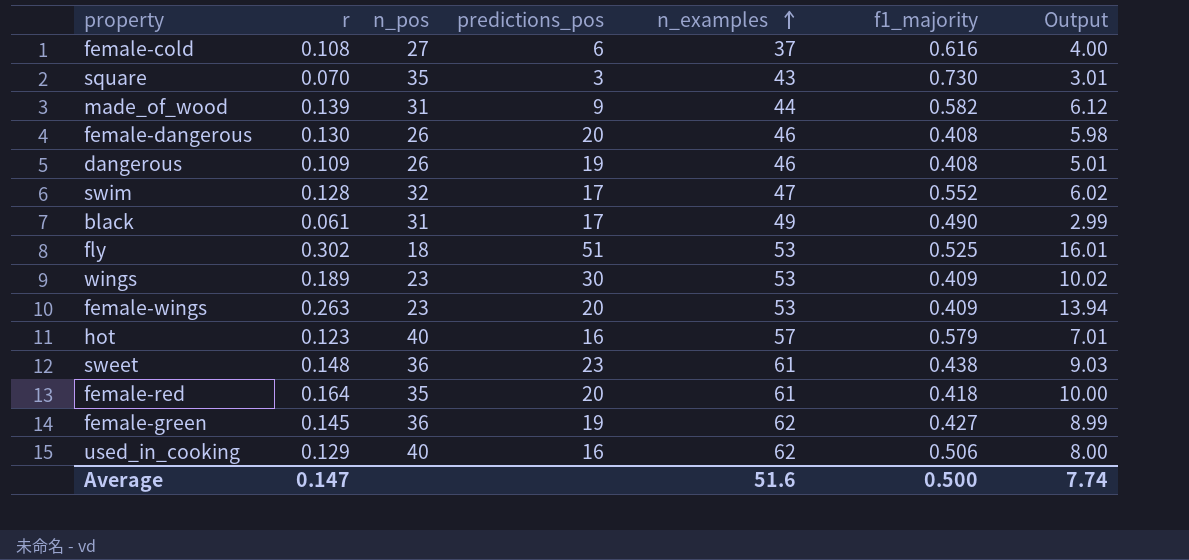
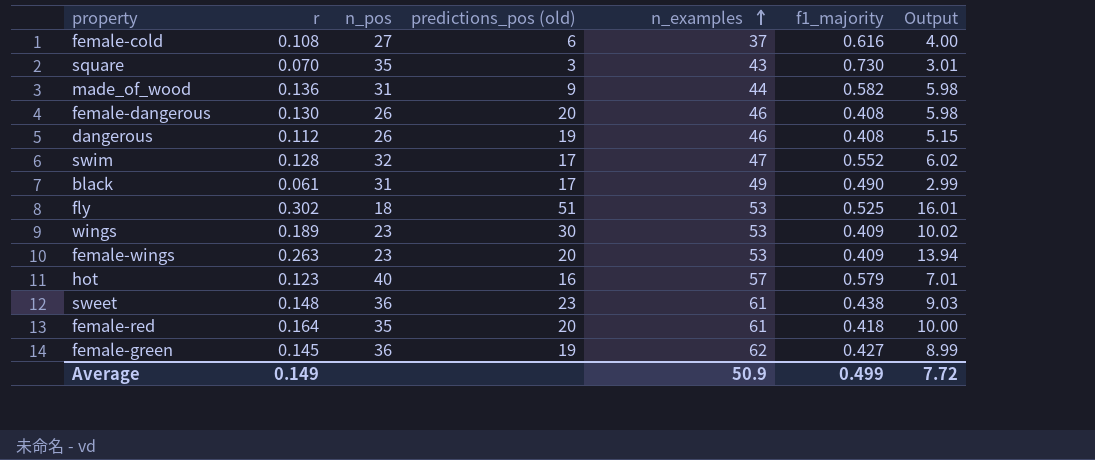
column name: predictions_pos -> predictions_pos (old)
row used_in_cooking: 0.129 | 40 | 16 | 62 | 0.506 | 8.00 -> none
made_of_wood | r: 0.139 -> 0.136
made_of_wood | Output: 6.12 -> 5.98
dangerous | r: 0.109 -> 0.112
dangerous | Output: 5.01 -> 5.15
Average | r: 0.147 -> 0.149
Average | n_examples: 51.6 -> 50.9
Average | f1_majority: 0.500 -> 0.499
Average | Output: 7.74 -> 7.72

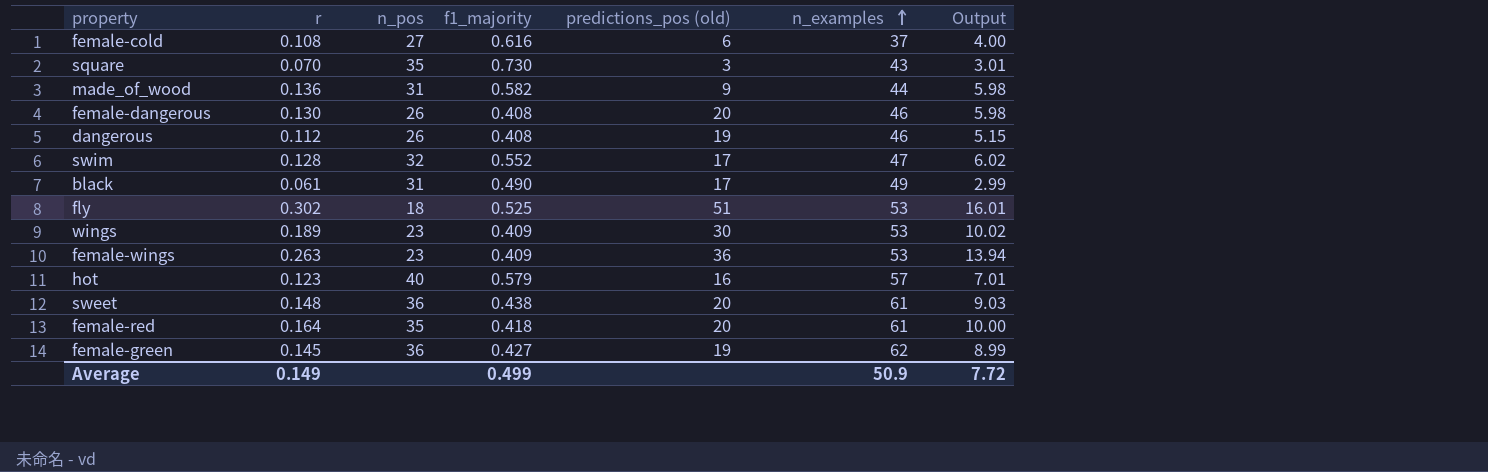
column f1_majority | position: 6 -> 4
female-wings | predictions_pos (old): 20 -> 36
sweet | predictions_pos (old): 23 -> 20

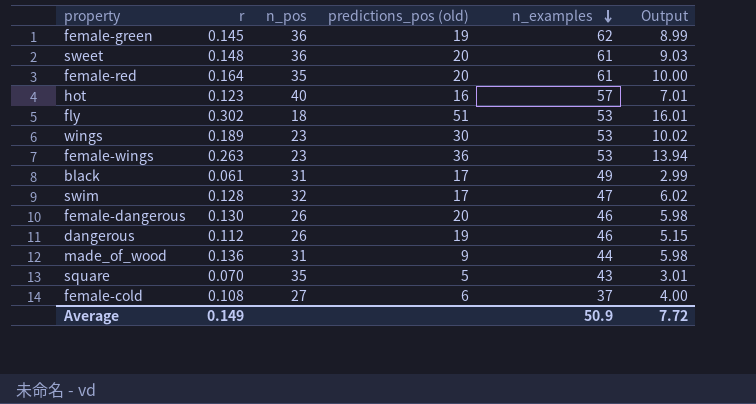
row order: n_examples ascending -> n_examples descending
column f1_majority | position: 4 -> none
square | predictions_pos (old): 3 -> 5

